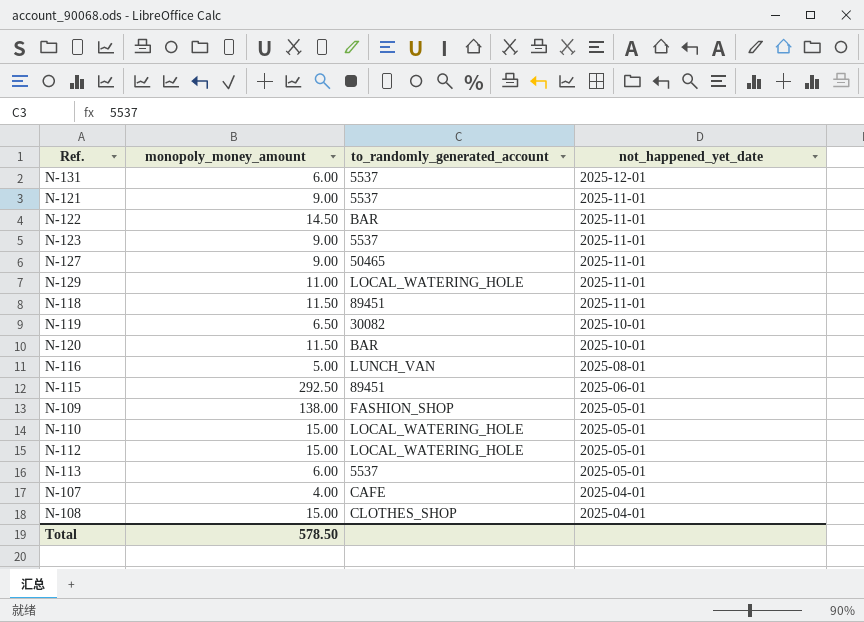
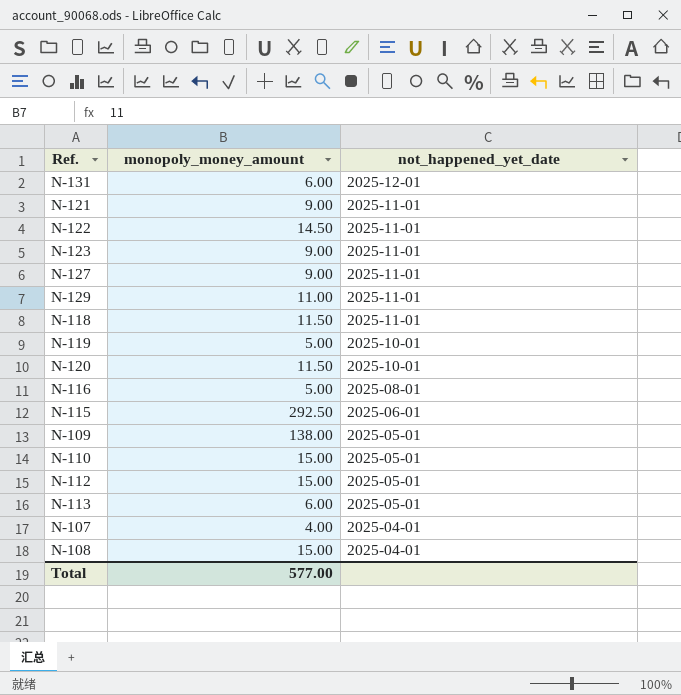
column to_randomly_generated_account | position: 3 -> none
N-119 | monopoly_money_amount: 6.50 -> 5.00
Total | monopoly_money_amount: 578.50 -> 577.00

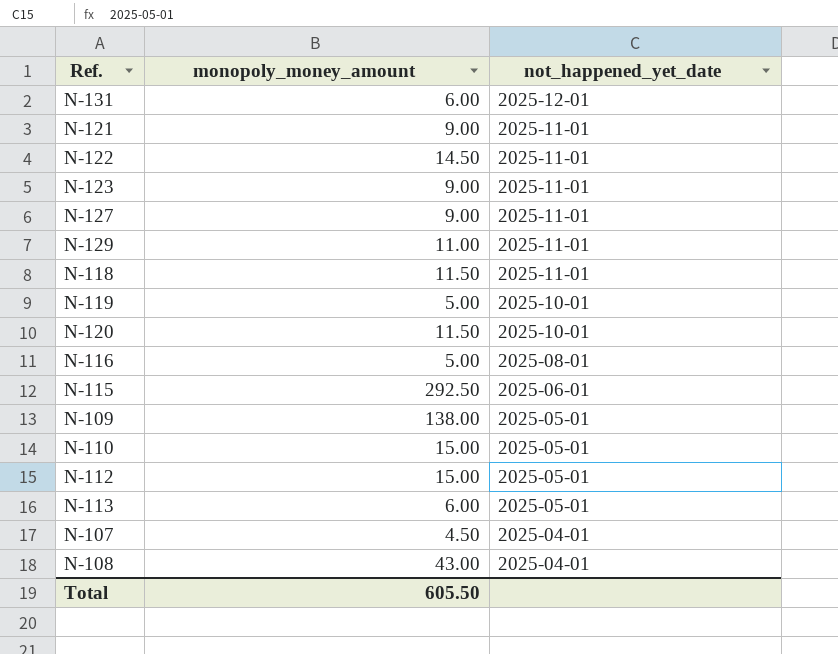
N-107 | monopoly_money_amount: 4.00 -> 4.50
N-108 | monopoly_money_amount: 15.00 -> 43.00
Total | monopoly_money_amount: 577.00 -> 605.50

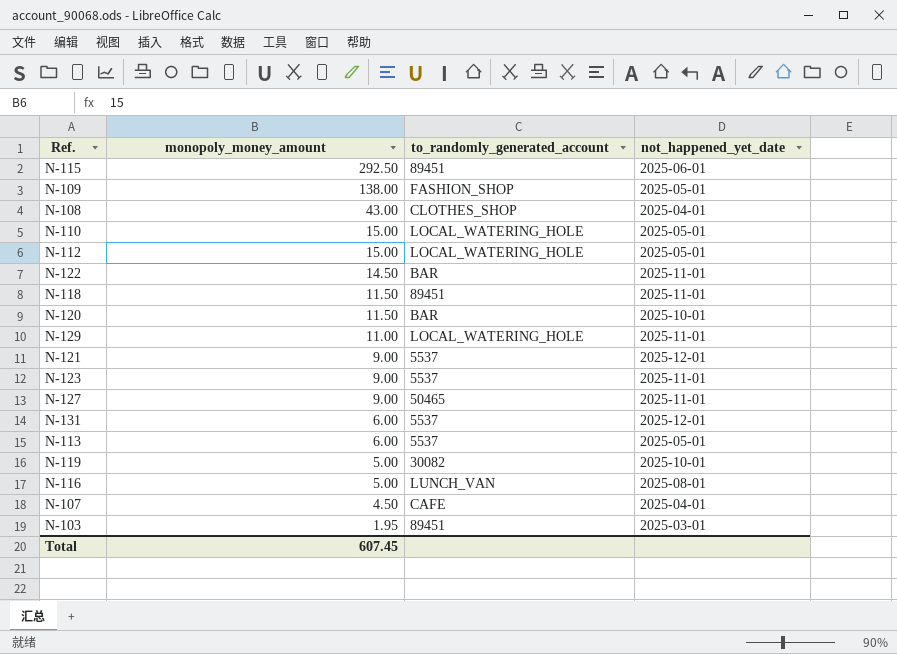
row order: not_happened_yet_date descending -> monopoly_money_amount descending
column to_randomly_generated_account | position: none -> 3
N-121 | not_happened_yet_date: 2025-11-01 -> 2025-12-01
row N-103: none -> 1.95 | 89451 | 2025-03-01
Total | monopoly_money_amount: 605.50 -> 607.45

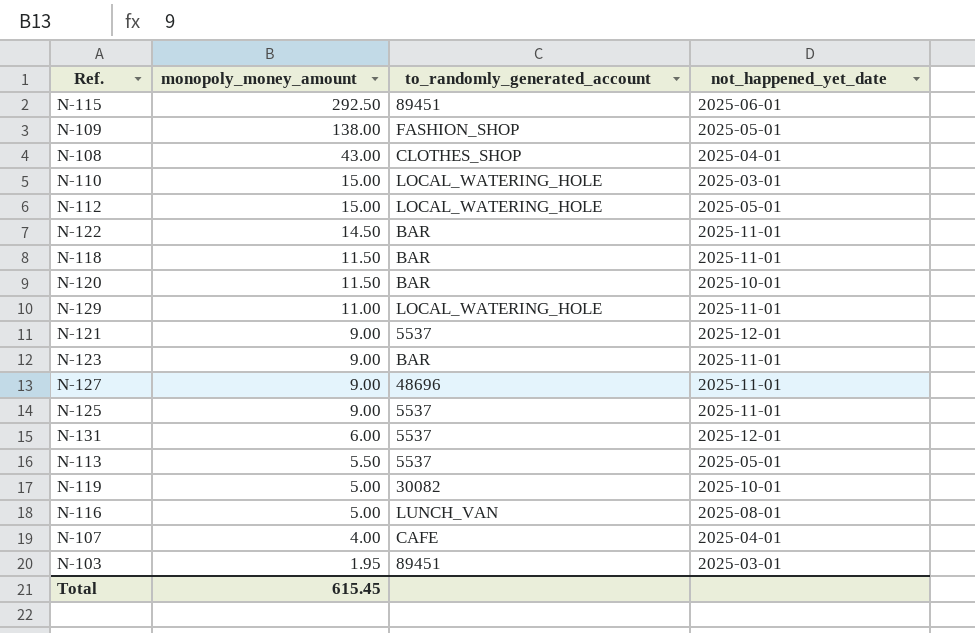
N-110 | not_happened_yet_date: 2025-05-01 -> 2025-03-01
N-118 | to_randomly_generated_account: 89451 -> BAR
N-123 | to_randomly_generated_account: 5537 -> BAR
N-127 | to_randomly_generated_account: 50465 -> 48696
row N-125: none -> 9.00 | 5537 | 2025-11-01
N-113 | monopoly_money_amount: 6.00 -> 5.50
N-107 | monopoly_money_amount: 4.50 -> 4.00
Total | monopoly_money_amount: 607.45 -> 615.45

